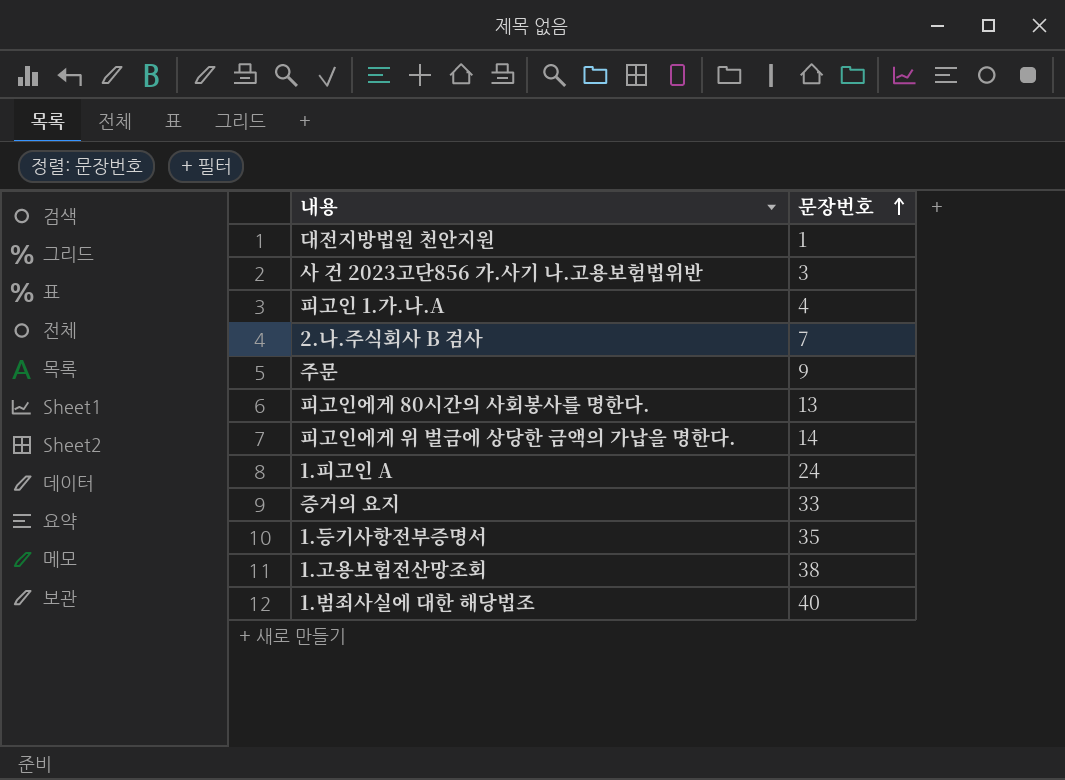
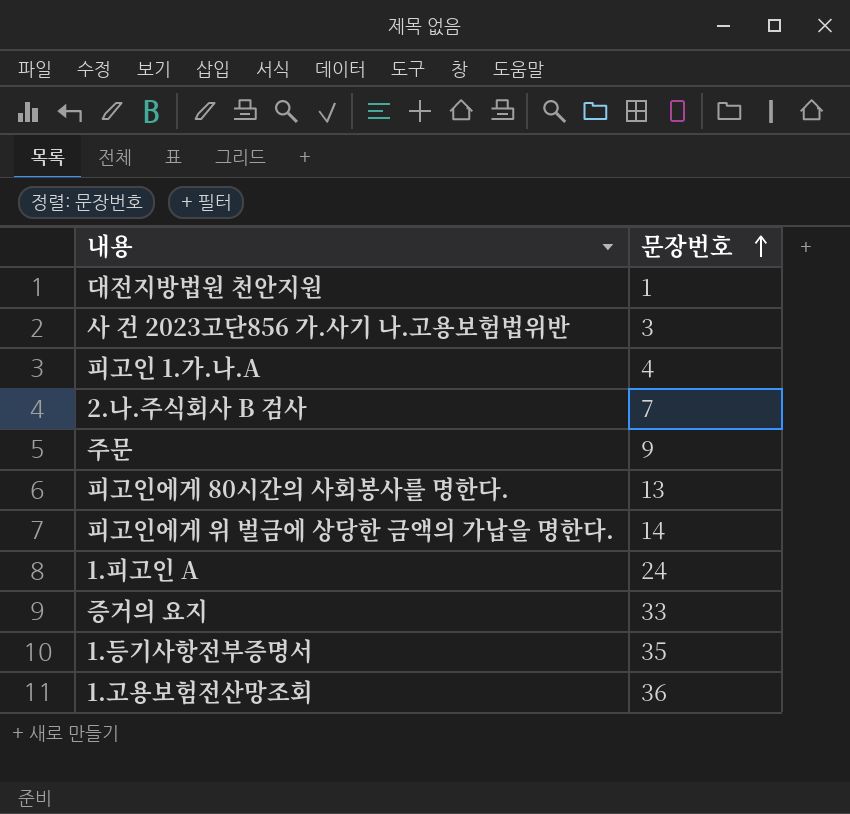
row 1.범죄사실에 대한 해당법조: 40 -> none
1.고용보험전산망조회 | 문장번호: 38 -> 36

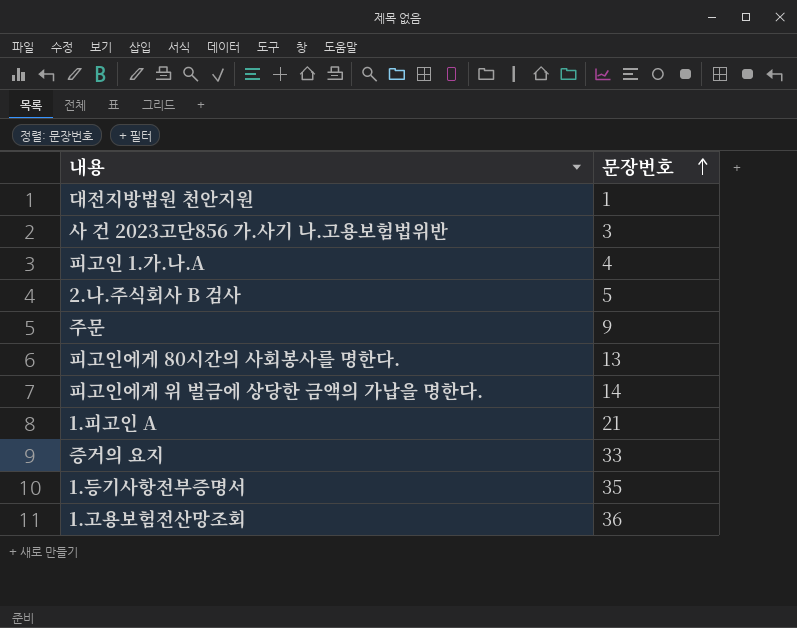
2.나.주식회사 B 검사 | 문장번호: 7 -> 5
1.피고인 A | 문장번호: 24 -> 21

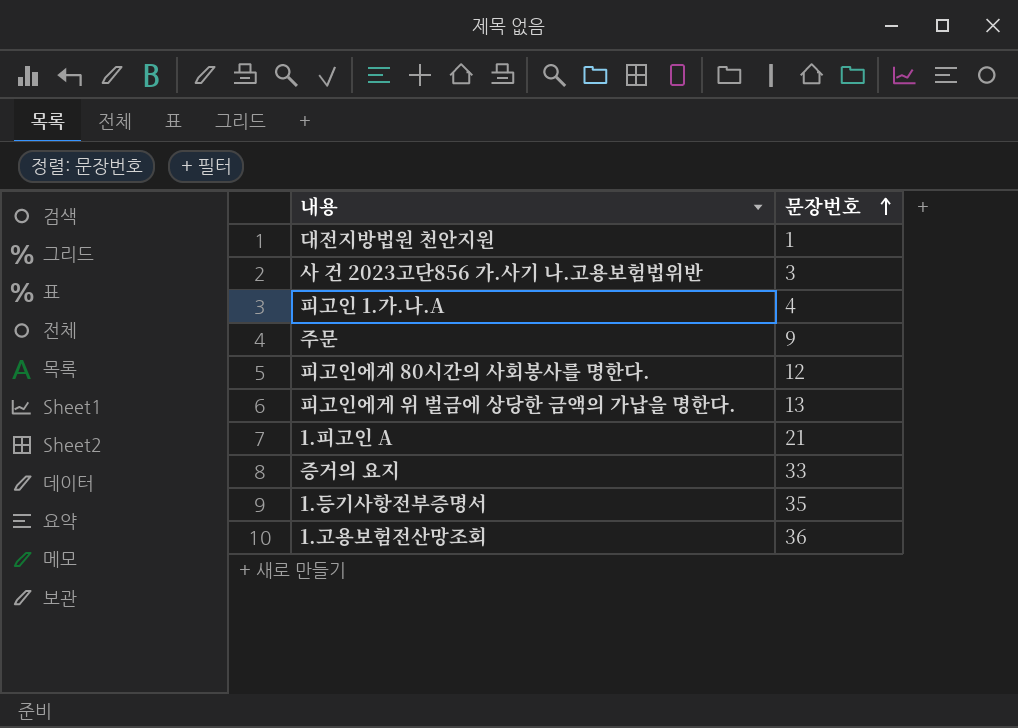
row 2.나.주식회사 B 검사: 5 -> none
피고인에게 80시간의 사회봉사를 명한다. | 문장번호: 13 -> 12
피고인에게 위 벌금에 상당한 금액의 가납을 명한다. | 문장번호: 14 -> 13

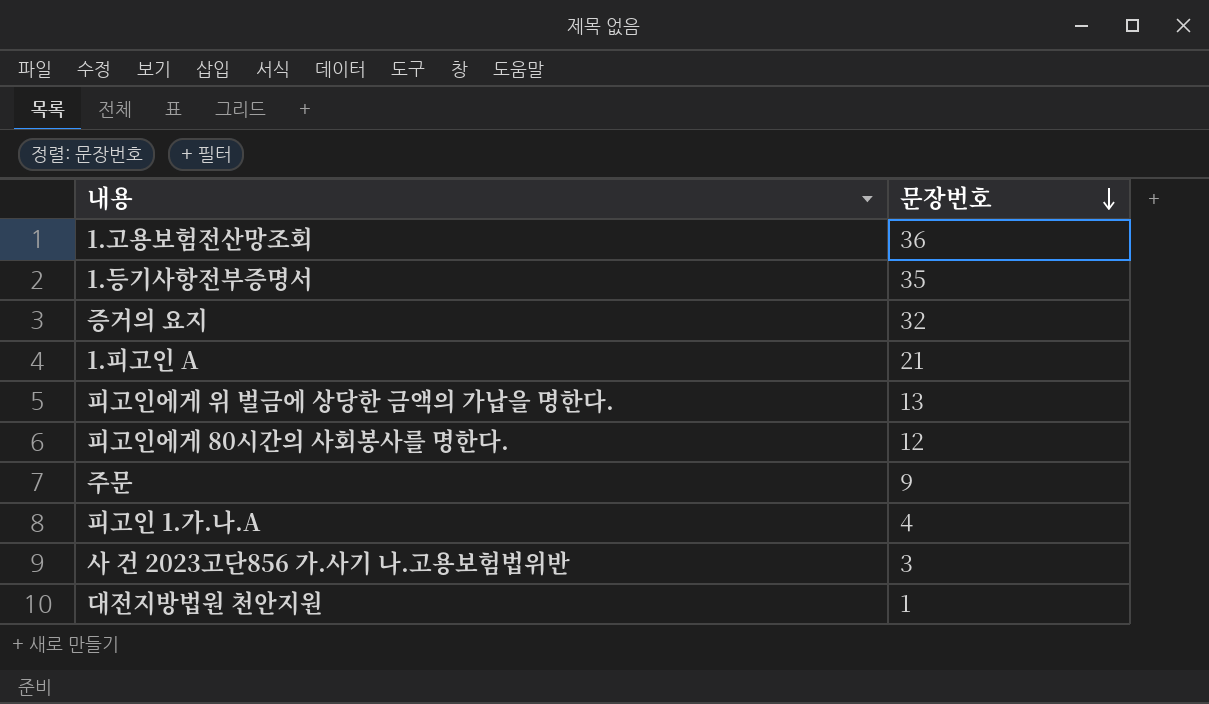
row order: 문장번호 ascending -> 문장번호 descending
증거의 요지 | 문장번호: 33 -> 32

